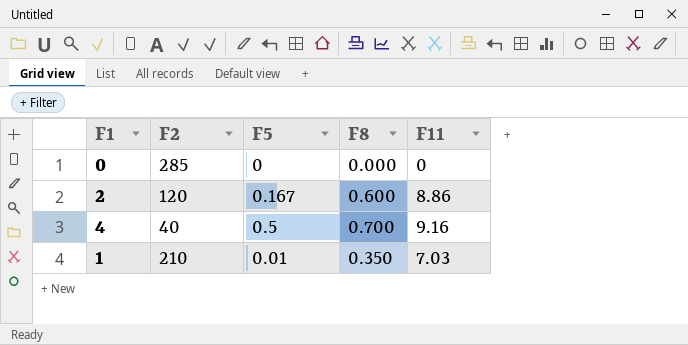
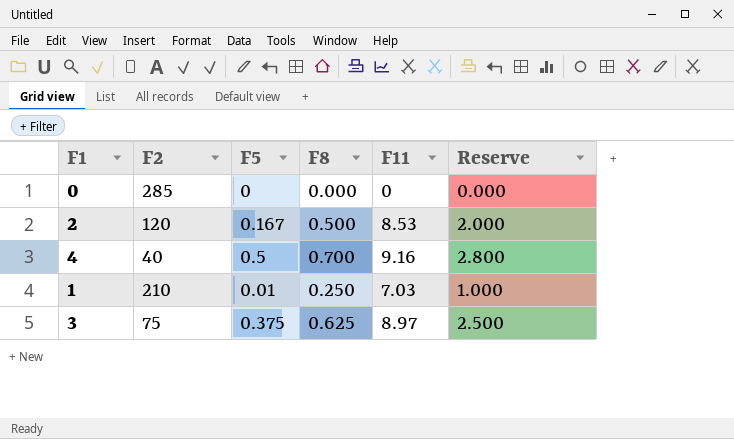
column Reserve | formula: none -> [F8] * 4
2 | F8: 0.600 -> 0.500
2 | F11: 8.86 -> 8.53
1 | F8: 0.350 -> 0.250
row 3: none -> 75 | 0.375 | 0.625 | 8.97 | 2.500

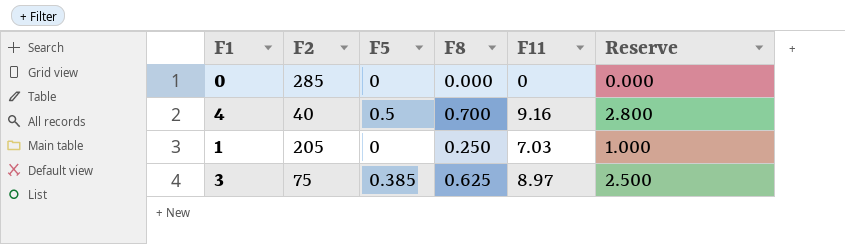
row 2: 120 | 0.167 | 0.500 | 8.53 | 2.000 -> none
1 | F2: 210 -> 205
1 | F5: 0.01 -> 0
3 | F5: 0.375 -> 0.385

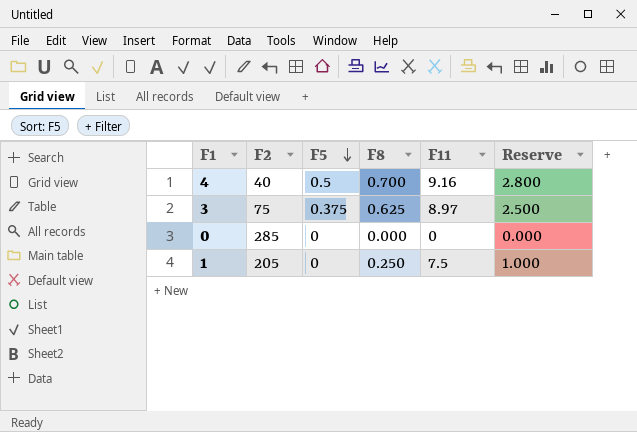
row order: none -> F5 descending
3 | F5: 0.385 -> 0.375
1 | F11: 7.03 -> 7.5

